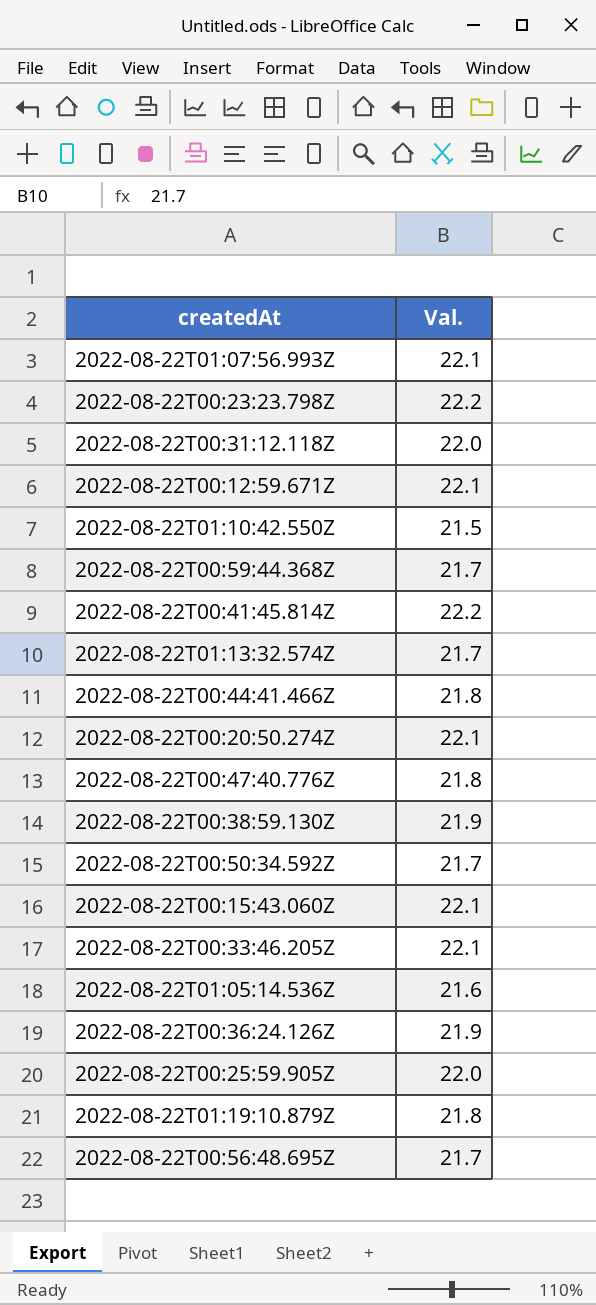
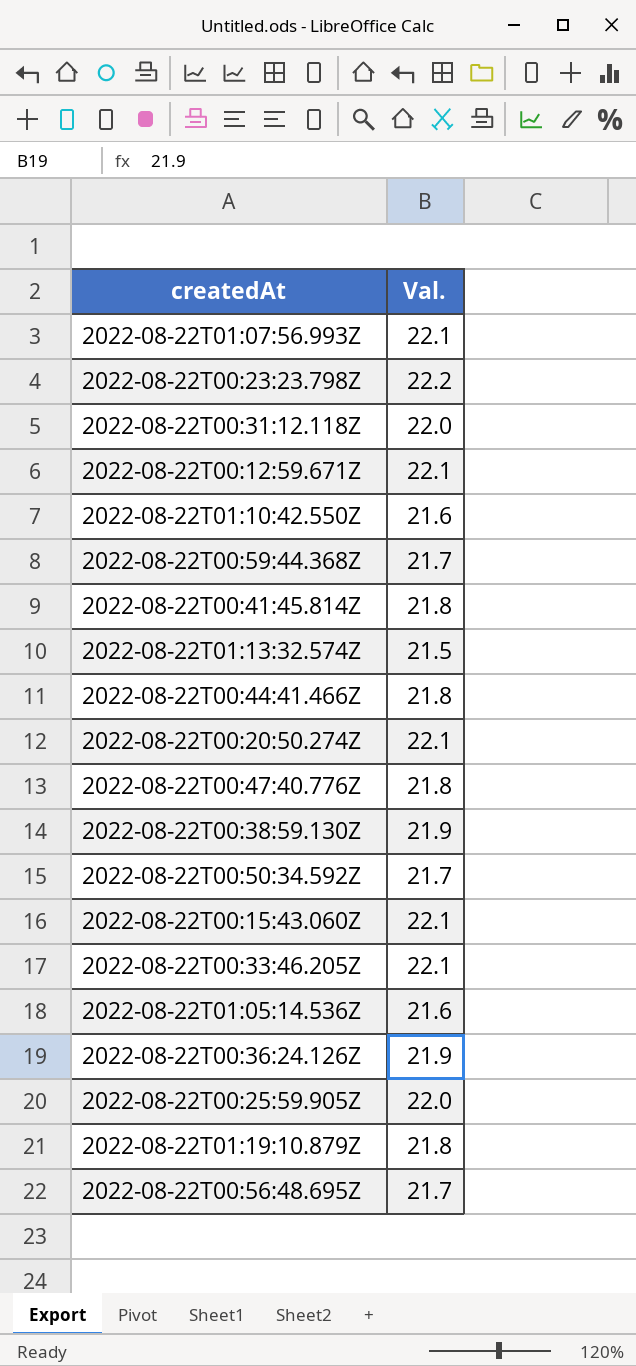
2022-08-22T01:10:42.550Z | Val.: 21.5 -> 21.6
2022-08-22T00:41:45.814Z | Val.: 22.2 -> 21.8
2022-08-22T01:13:32.574Z | Val.: 21.7 -> 21.5

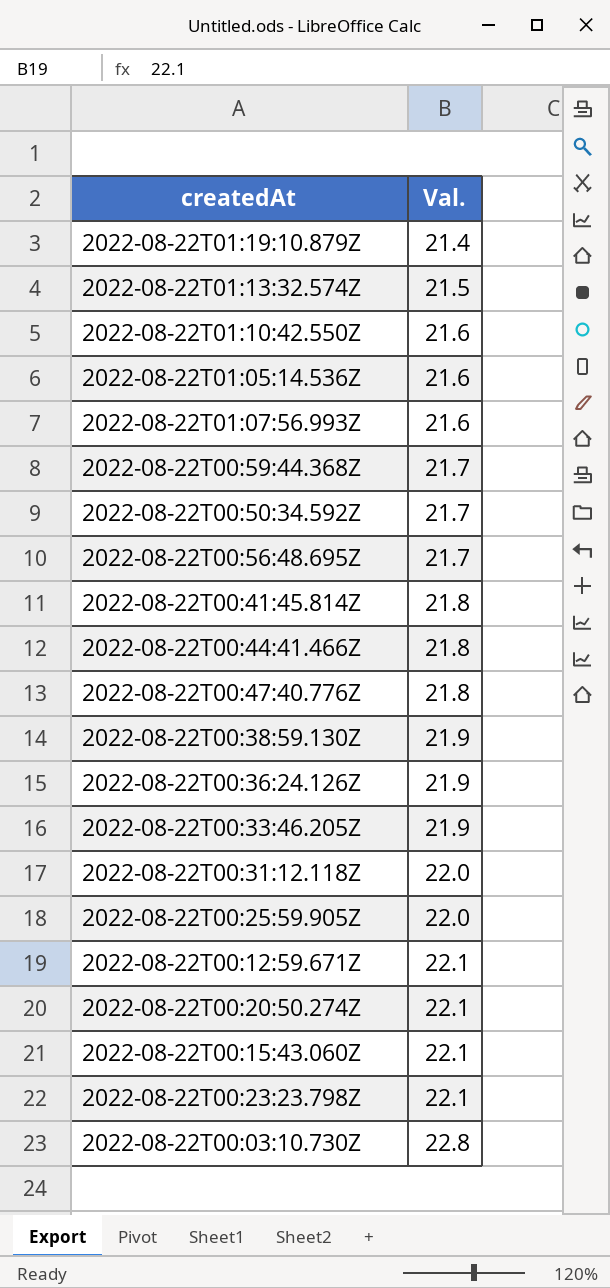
row order: none -> Val. ascending
2022-08-22T01:19:10.879Z | Val.: 21.8 -> 21.4
2022-08-22T01:07:56.993Z | Val.: 22.1 -> 21.6
2022-08-22T00:33:46.205Z | Val.: 22.1 -> 21.9
2022-08-22T00:23:23.798Z | Val.: 22.2 -> 22.1
row 2022-08-22T00:03:10.730Z: none -> 22.8

